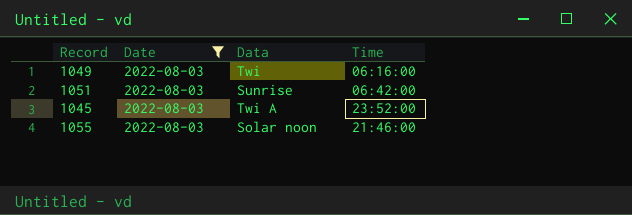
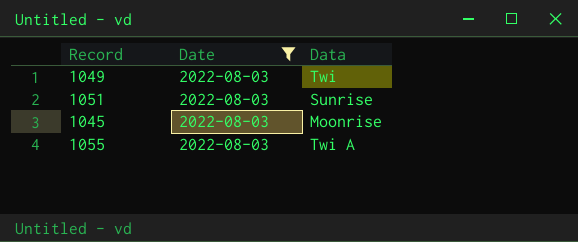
column Time | position: 4 -> none
1045 | Data: Twi A -> Moonrise
1055 | Data: Solar noon -> Twi A

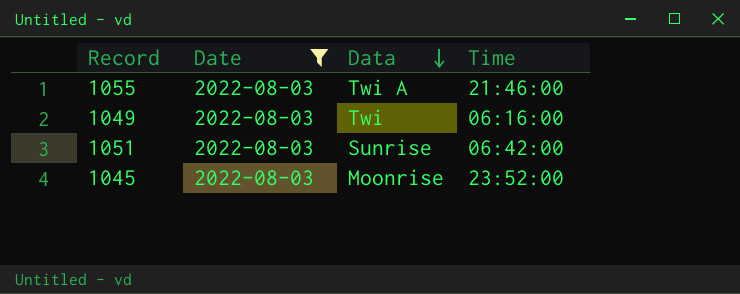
row order: none -> Data descending
column Time | position: none -> 4

